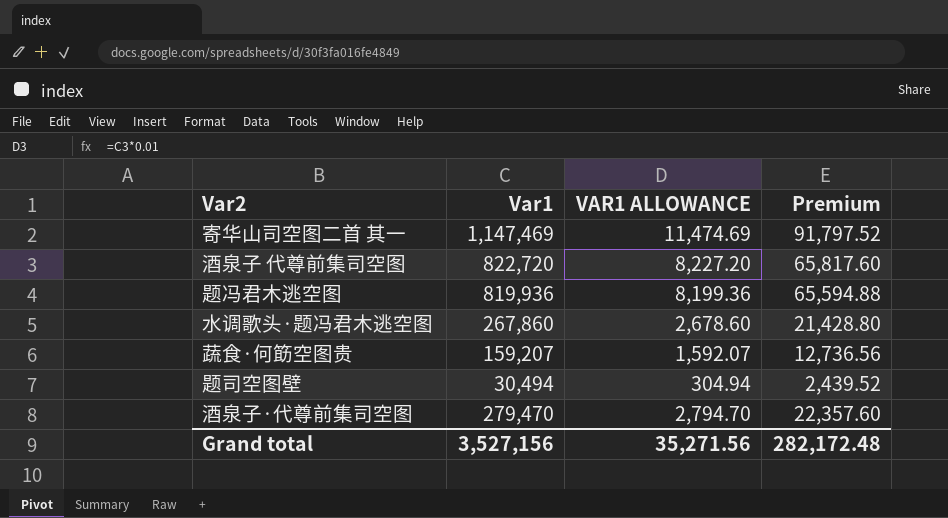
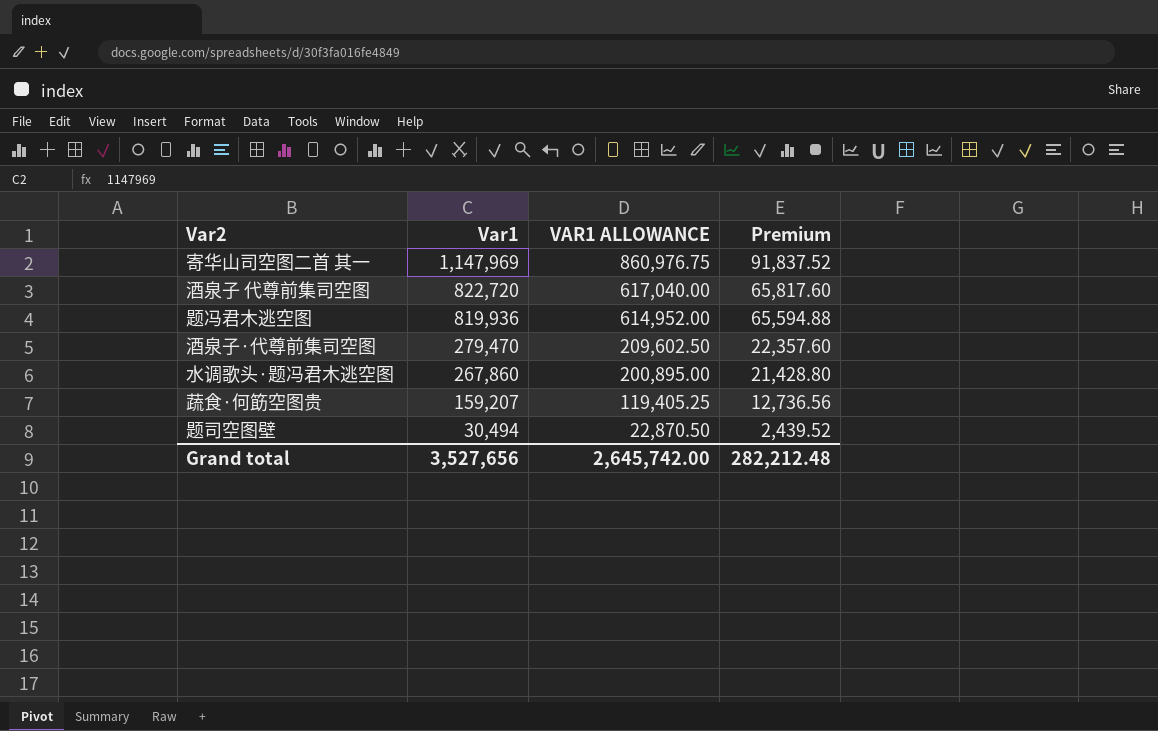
row order: none -> Var1 descending
column VAR1 ALLOWANCE | formula: [Var1] * 0.01 -> [Var1] * 0.75
寄华山司空图二首 其一 | Var1: 1,147,469 -> 1,147,969
寄华山司空图二首 其一 | Premium: 91,797.52 -> 91,837.52
Grand total | Var1: 3,527,156 -> 3,527,656
Grand total | VAR1 ALLOWANCE: 35,271.56 -> 2,645,742.00
Grand total | Premium: 282,172.48 -> 282,212.48

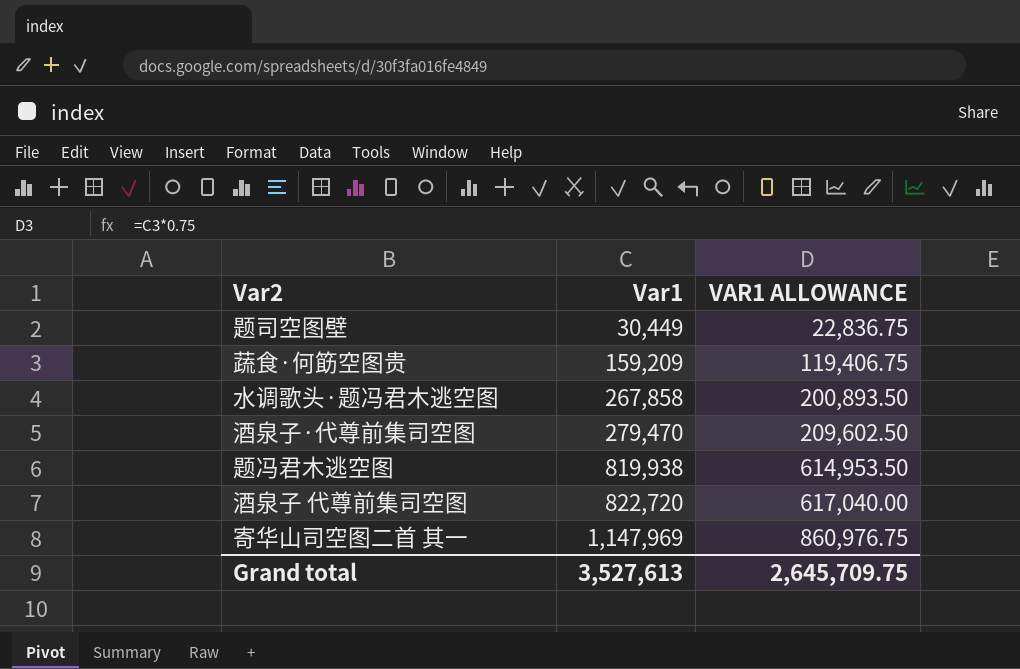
row order: Var1 descending -> Var1 ascending
column Premium | formula: [Var1] * 0.08 -> none
题司空图壁 | Var1: 30,494 -> 30,449
题司空图壁 | VAR1 ALLOWANCE: 22,870.50 -> 22,836.75
蔬食·何筯空图贵 | Var1: 159,207 -> 159,209
蔬食·何筯空图贵 | VAR1 ALLOWANCE: 119,405.25 -> 119,406.75
水调歌头·题冯君木逃空图 | Var1: 267,860 -> 267,858
水调歌头·题冯君木逃空图 | VAR1 ALLOWANCE: 200,895.00 -> 200,893.50
题冯君木逃空图 | Var1: 819,936 -> 819,938
题冯君木逃空图 | VAR1 ALLOWANCE: 614,952.00 -> 614,953.50
Grand total | Var1: 3,527,656 -> 3,527,613
Grand total | VAR1 ALLOWANCE: 2,645,742.00 -> 2,645,709.75

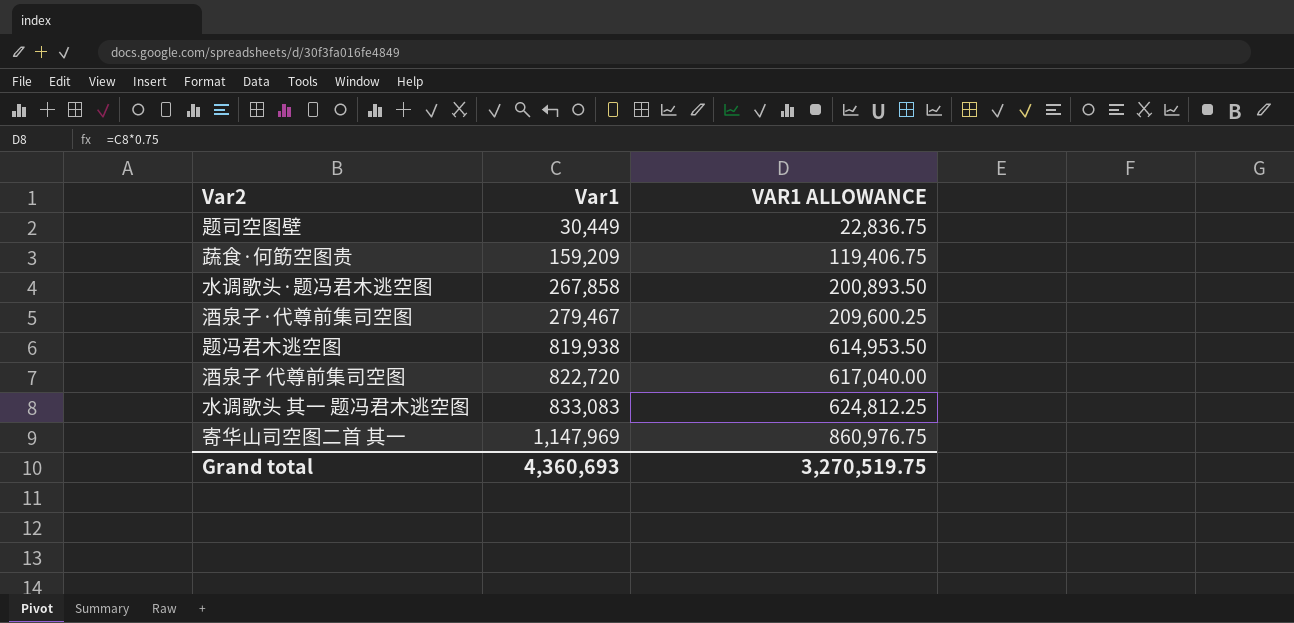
酒泉子·代尊前集司空图 | Var1: 279,470 -> 279,467
酒泉子·代尊前集司空图 | VAR1 ALLOWANCE: 209,602.50 -> 209,600.25
row 水调歌头 其一 题冯君木逃空图: none -> 833,083 | 624,812.25
Grand total | Var1: 3,527,613 -> 4,360,693
Grand total | VAR1 ALLOWANCE: 2,645,709.75 -> 3,270,519.75

